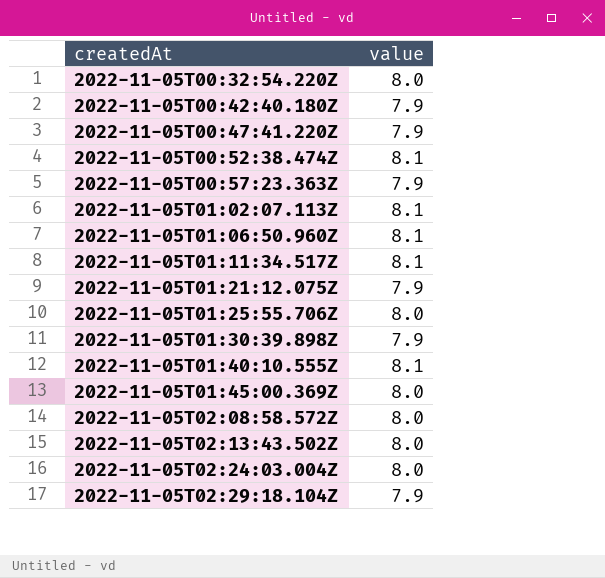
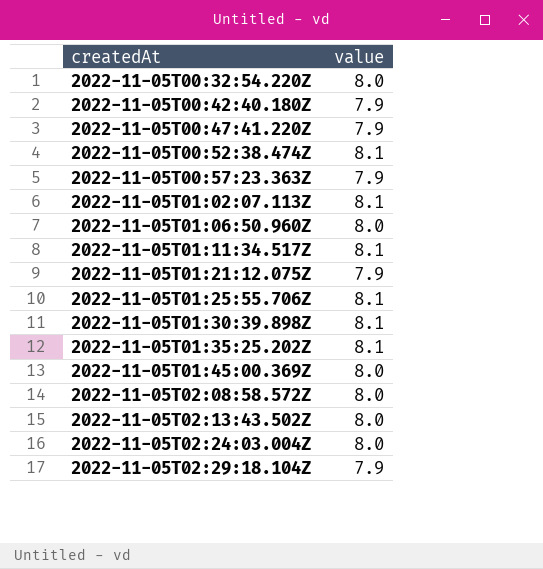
row 2022-11-05T01:40:10.555Z: 8.1 -> none
2022-11-05T01:06:50.960Z | value: 8.1 -> 8.0
2022-11-05T01:25:55.706Z | value: 8.0 -> 8.1
2022-11-05T01:30:39.898Z | value: 7.9 -> 8.1
row 2022-11-05T01:35:25.202Z: none -> 8.1

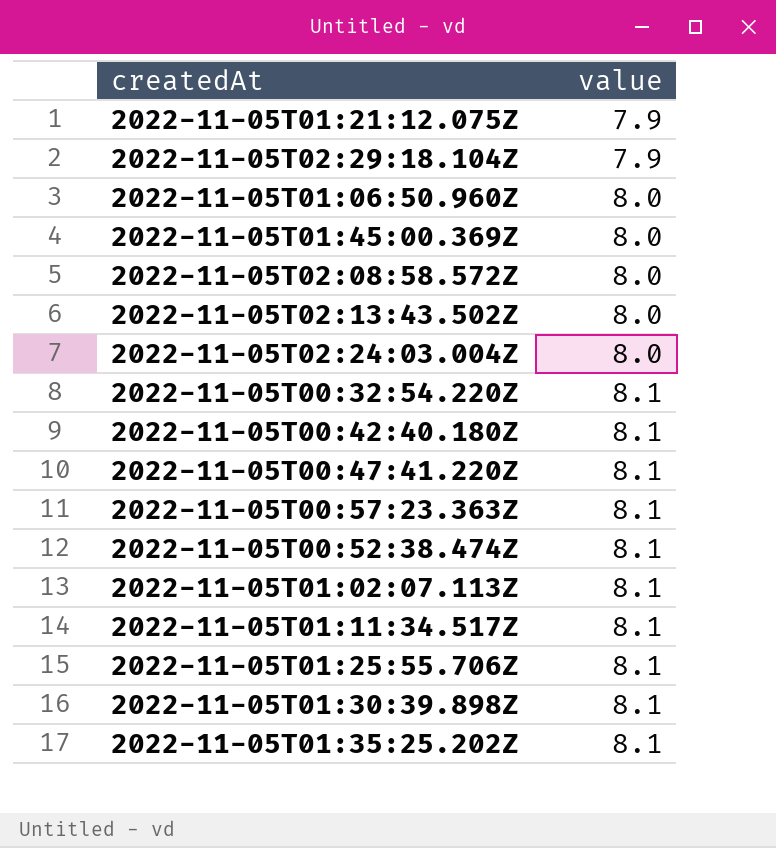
row order: createdAt ascending -> value ascending
2022-11-05T00:32:54.220Z | value: 8.0 -> 8.1
2022-11-05T00:42:40.180Z | value: 7.9 -> 8.1
2022-11-05T00:47:41.220Z | value: 7.9 -> 8.1
2022-11-05T00:57:23.363Z | value: 7.9 -> 8.1

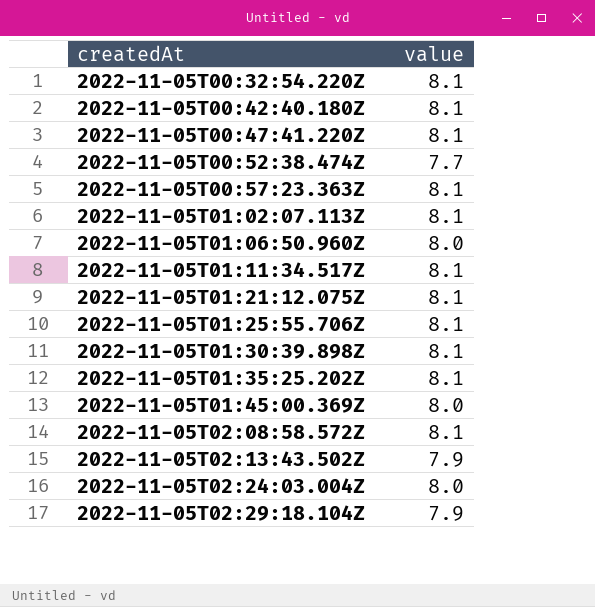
row order: value ascending -> createdAt ascending
2022-11-05T00:52:38.474Z | value: 8.1 -> 7.7
2022-11-05T01:21:12.075Z | value: 7.9 -> 8.1
2022-11-05T02:08:58.572Z | value: 8.0 -> 8.1
2022-11-05T02:13:43.502Z | value: 8.0 -> 7.9

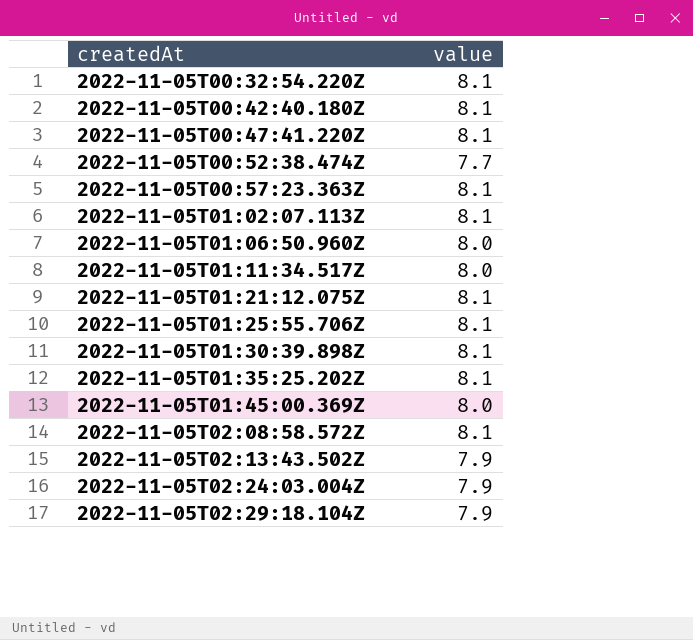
2022-11-05T01:11:34.517Z | value: 8.1 -> 8.0
2022-11-05T02:24:03.004Z | value: 8.0 -> 7.9

